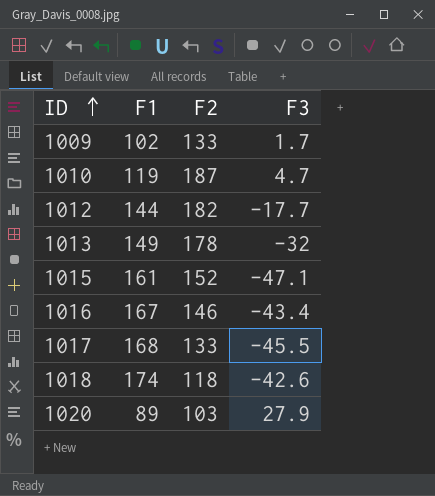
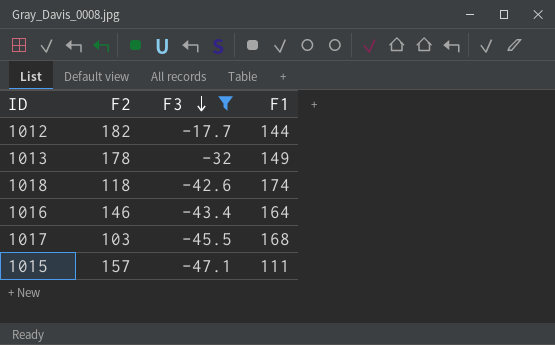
filter: none -> F3 <= -17.7
row order: ID ascending -> F3 descending
column F1 | position: 2 -> 4
1016 | F1: 167 -> 164
1017 | F2: 133 -> 103
1015 | F2: 152 -> 157
1015 | F1: 161 -> 111

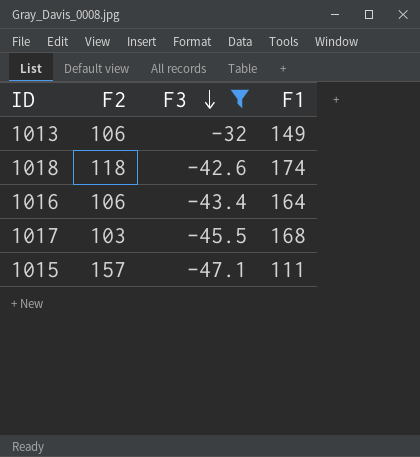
row 1012: 182 | -17.7 | 144 -> none
1013 | F2: 178 -> 106
1016 | F2: 146 -> 106

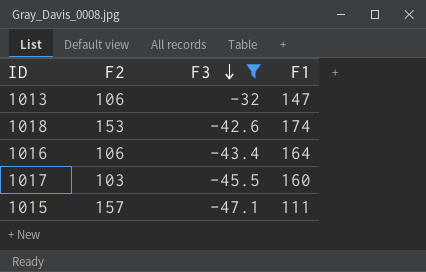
1013 | F1: 149 -> 147
1018 | F2: 118 -> 153
1017 | F1: 168 -> 160

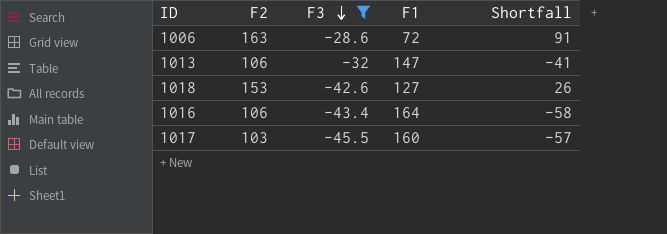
column Shortfall | formula: none -> [F2] - [F1]
row 1015: 157 | -47.1 | 111 -> none
row 1006: none -> 163 | -28.6 | 72 | 91
1018 | F1: 174 -> 127

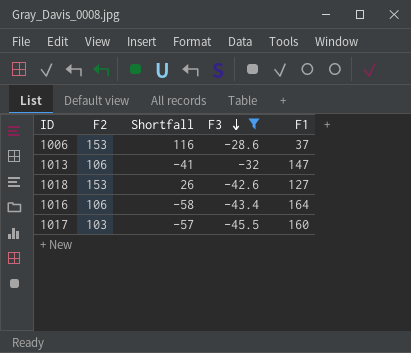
column Shortfall | position: 5 -> 3
1006 | F2: 163 -> 153
1006 | Shortfall: 91 -> 116
1006 | F1: 72 -> 37

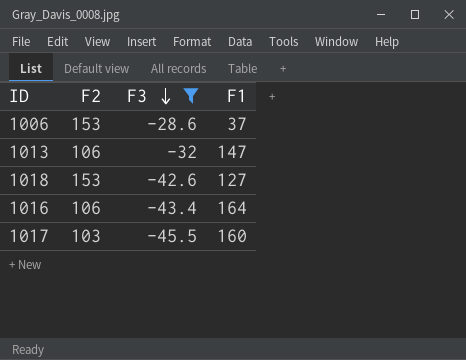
column Shortfall | formula: [F2] - [F1] -> none

